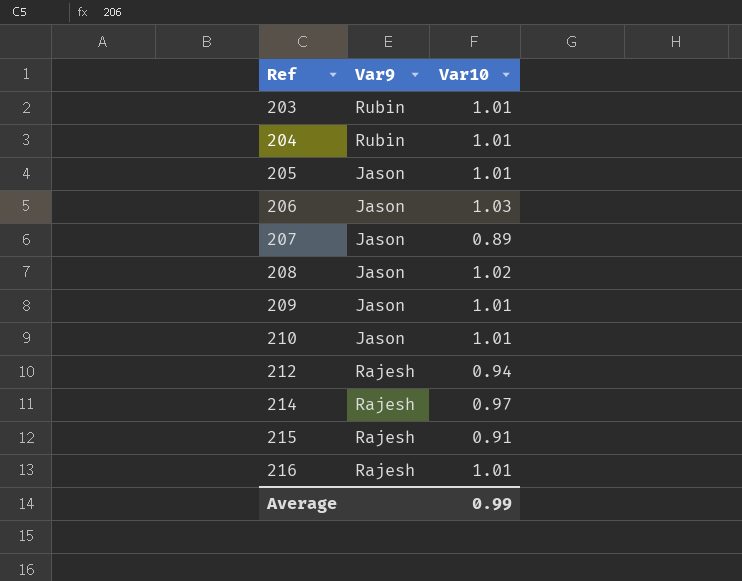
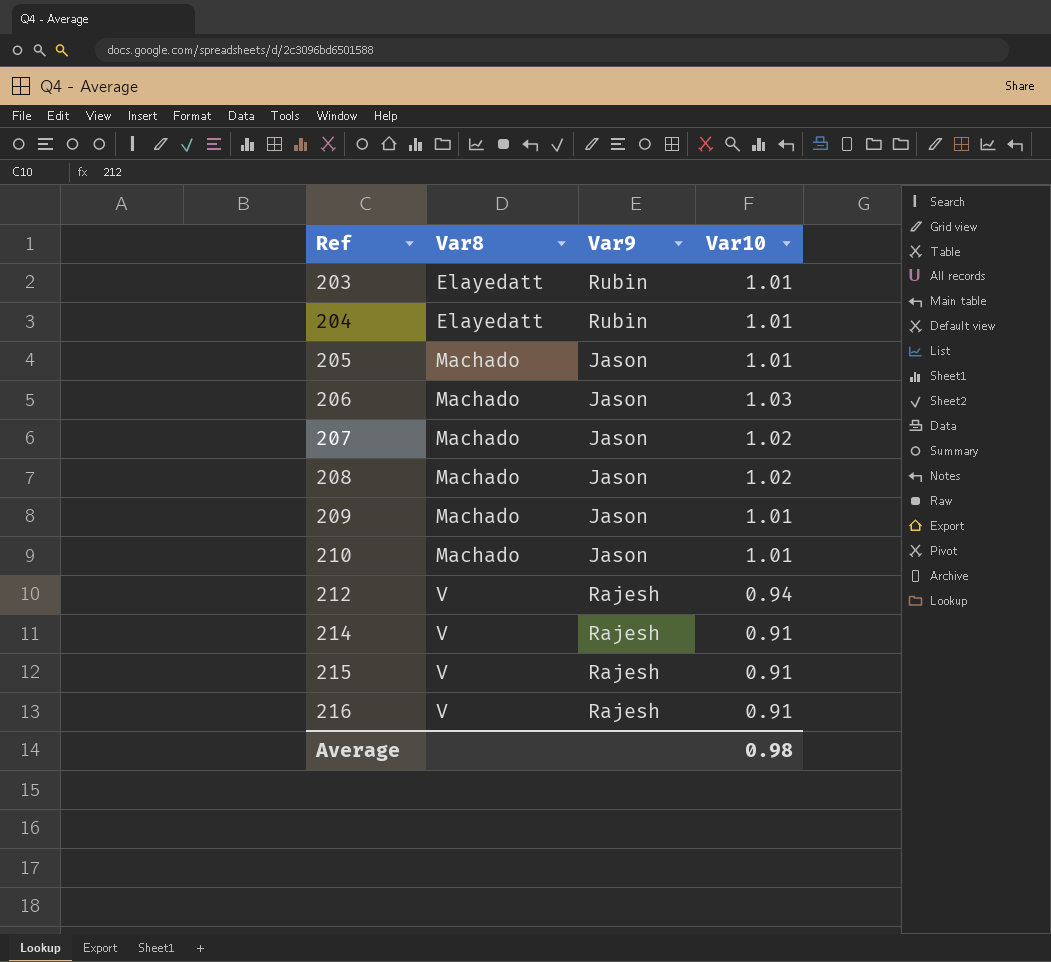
column Var8 | position: none -> 2
207 | Var10: 0.89 -> 1.02
214 | Var10: 0.97 -> 0.91
216 | Var10: 1.01 -> 0.91
Average | Var10: 0.99 -> 0.98

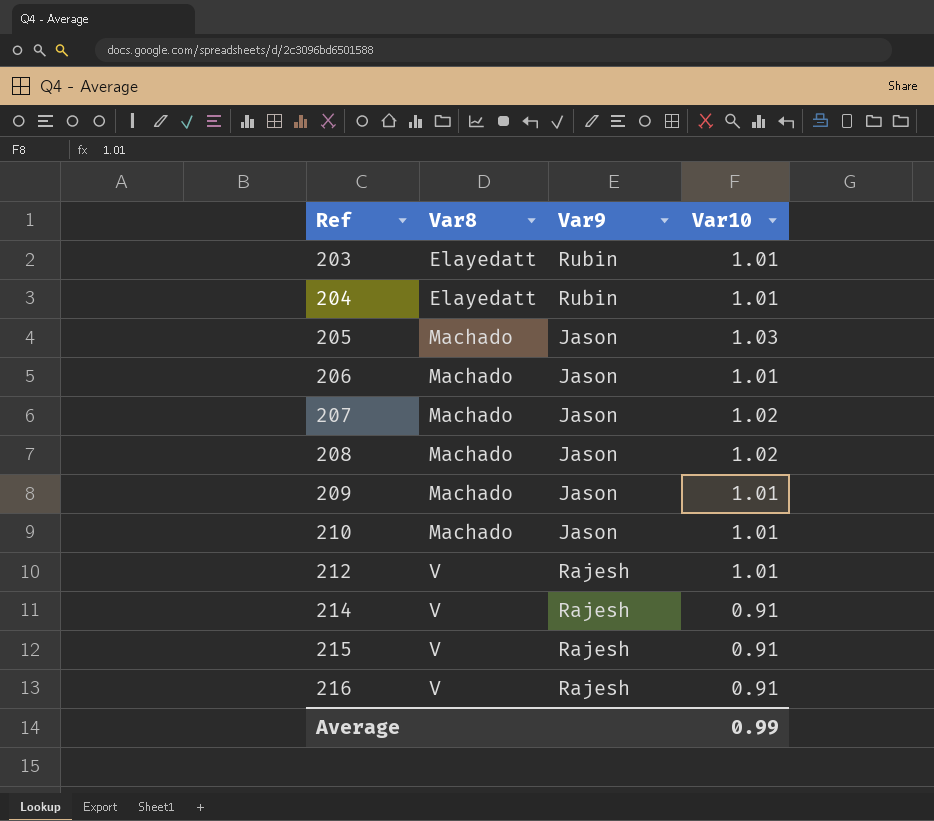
205 | Var10: 1.01 -> 1.03
206 | Var10: 1.03 -> 1.01
212 | Var10: 0.94 -> 1.01
Average | Var10: 0.98 -> 0.99

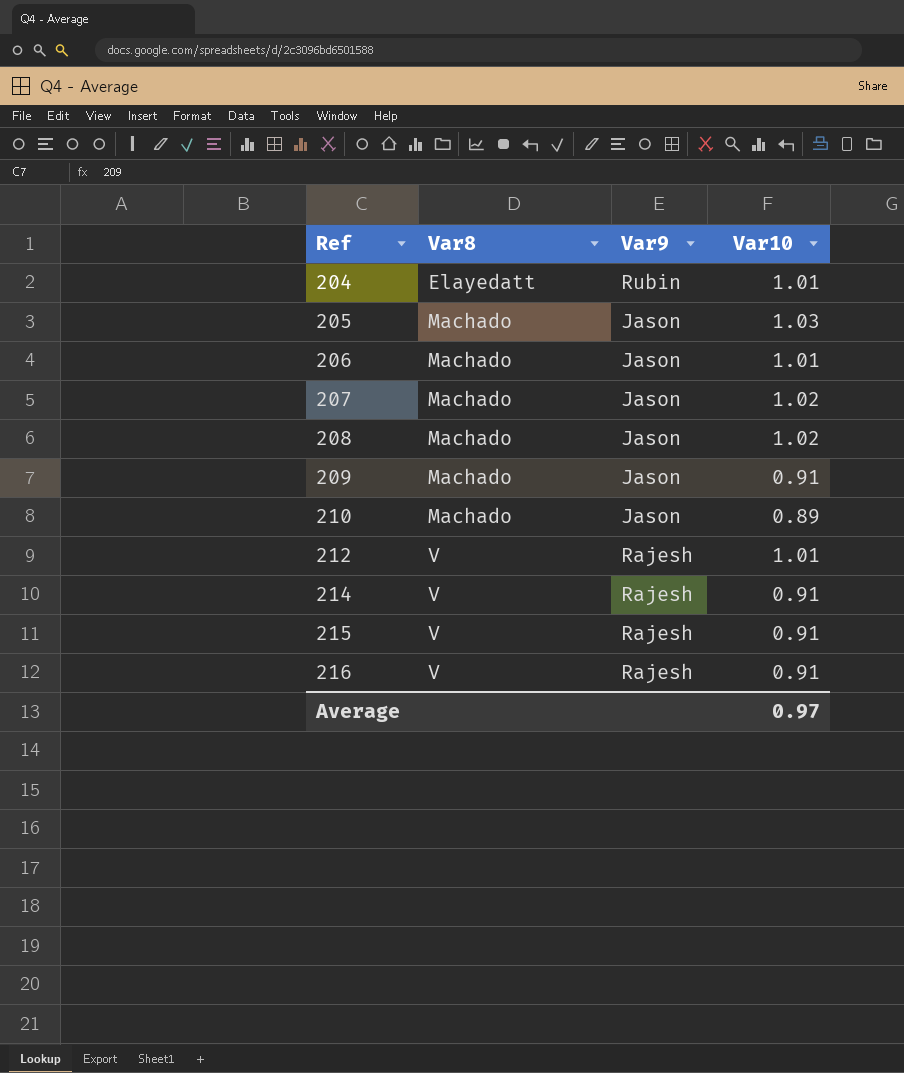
row 203: Elayedatt | Rubin | 1.01 -> none
209 | Var10: 1.01 -> 0.91
210 | Var10: 1.01 -> 0.89
Average | Var10: 0.99 -> 0.97

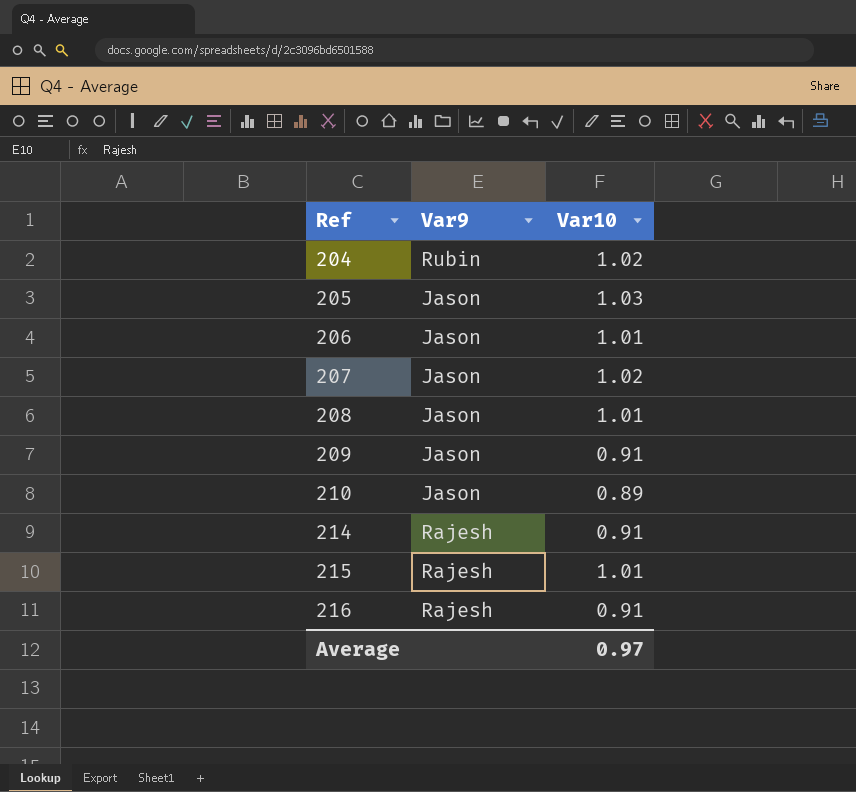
column Var8 | position: 2 -> none
row 212: V | Rajesh | 1.01 -> none
204 | Var10: 1.01 -> 1.02
208 | Var10: 1.02 -> 1.01
215 | Var10: 0.91 -> 1.01

